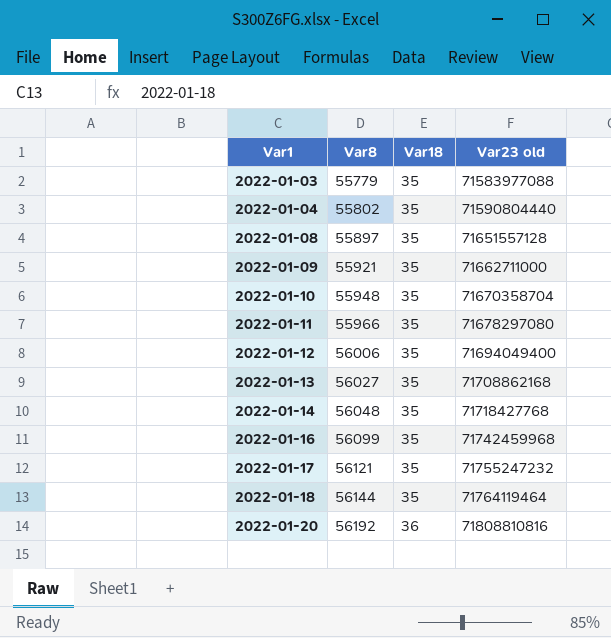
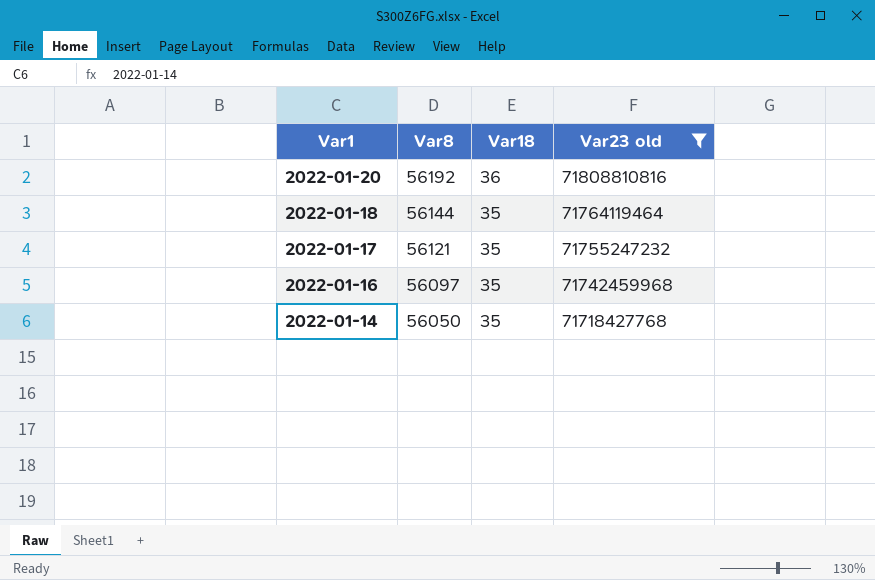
filter: none -> Var23 old >= 71718427768
row order: Var1 ascending -> Var1 descending
2022-01-16 | Var8: 56099 -> 56097
2022-01-14 | Var8: 56048 -> 56050

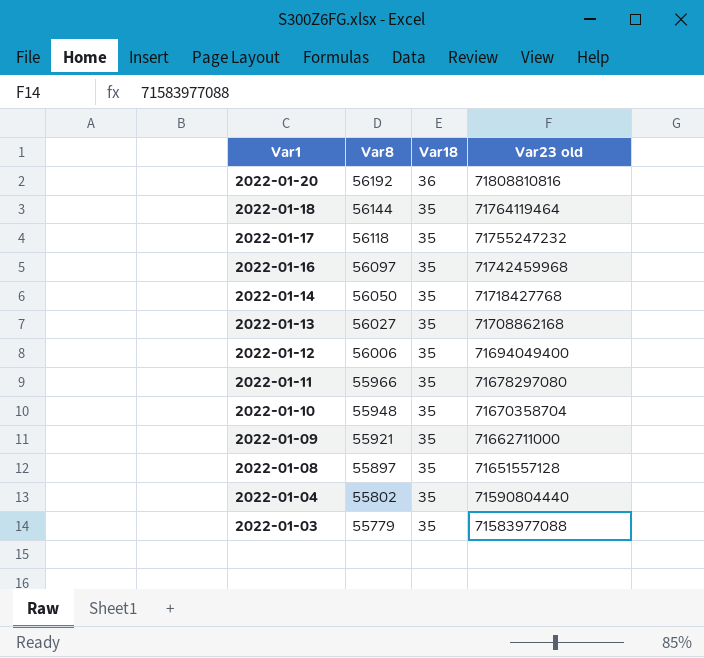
filter: Var23 old >= 71718427768 -> none
2022-01-17 | Var8: 56121 -> 56118

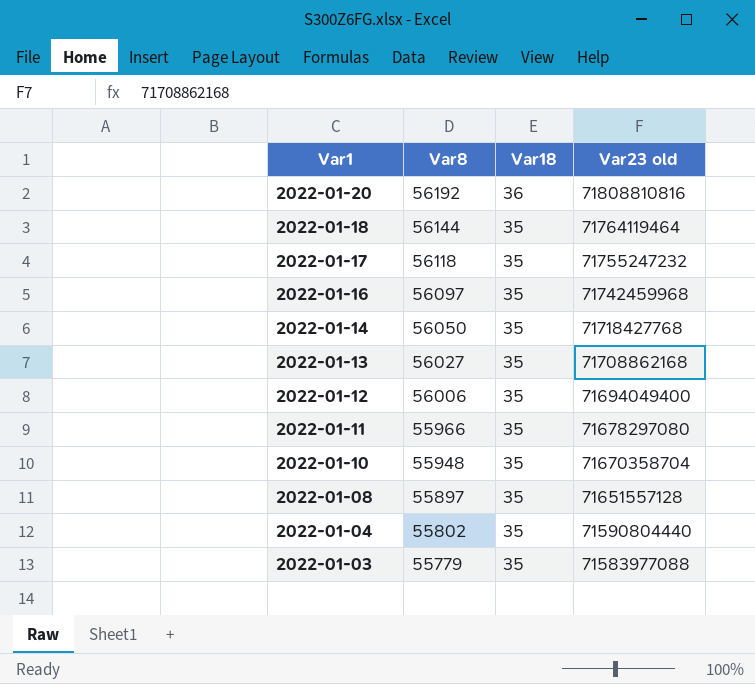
row 2022-01-09: 55921 | 35 | 71662711000 -> none

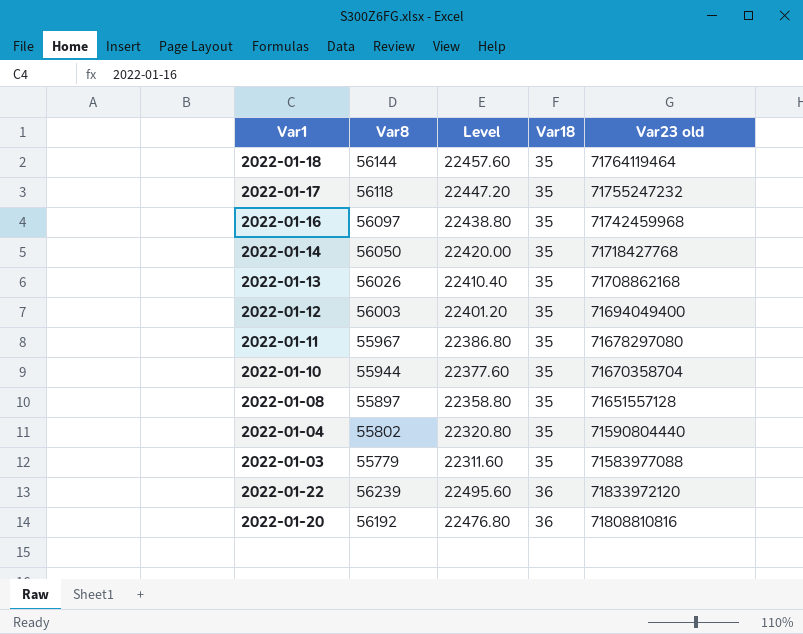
row order: Var1 descending -> Var18 ascending
column Level | formula: none -> [Var8] * 0.4
2022-01-13 | Var8: 56027 -> 56026
2022-01-12 | Var8: 56006 -> 56003
2022-01-11 | Var8: 55966 -> 55967
2022-01-10 | Var8: 55948 -> 55944
row 2022-01-22: none -> 56239 | 22495.60 | 36 | 71833972120

